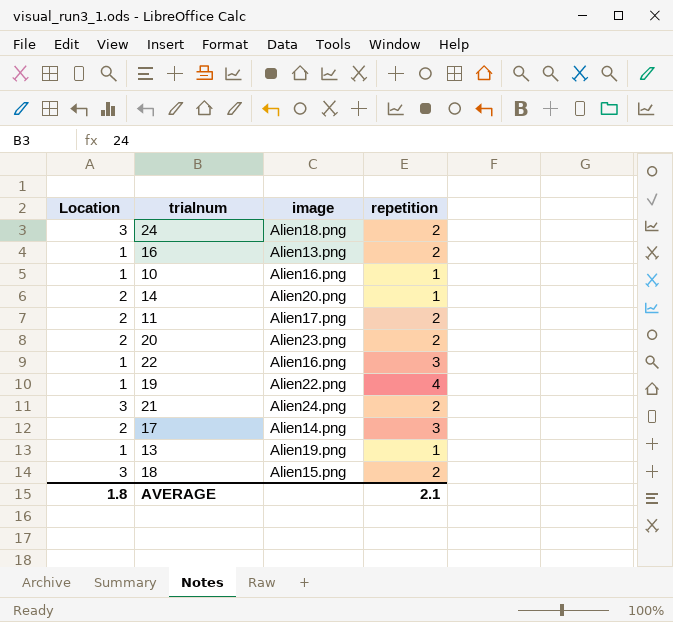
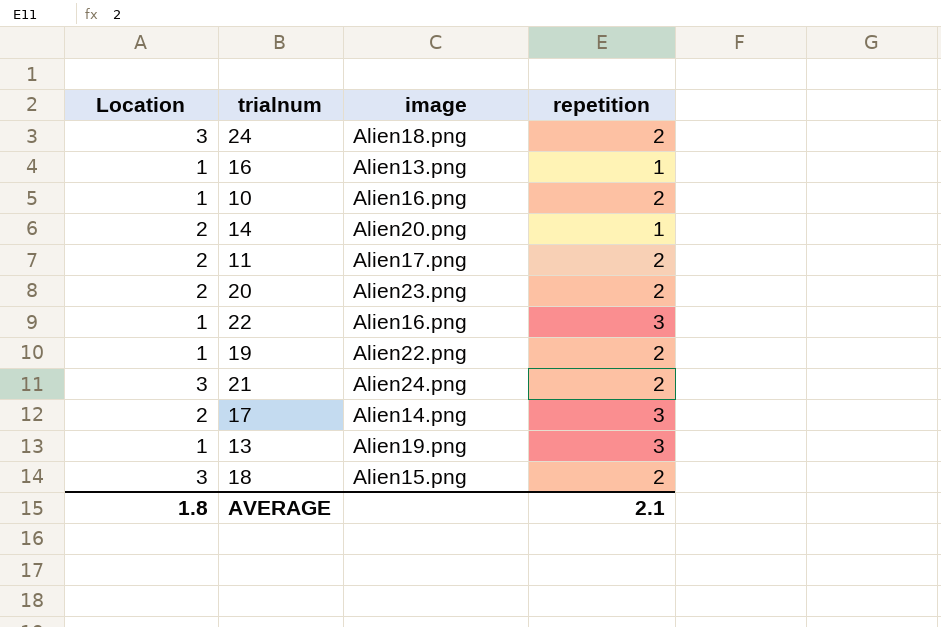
16 | repetition: 2 -> 1
10 | repetition: 1 -> 2
19 | repetition: 4 -> 2
13 | repetition: 1 -> 3

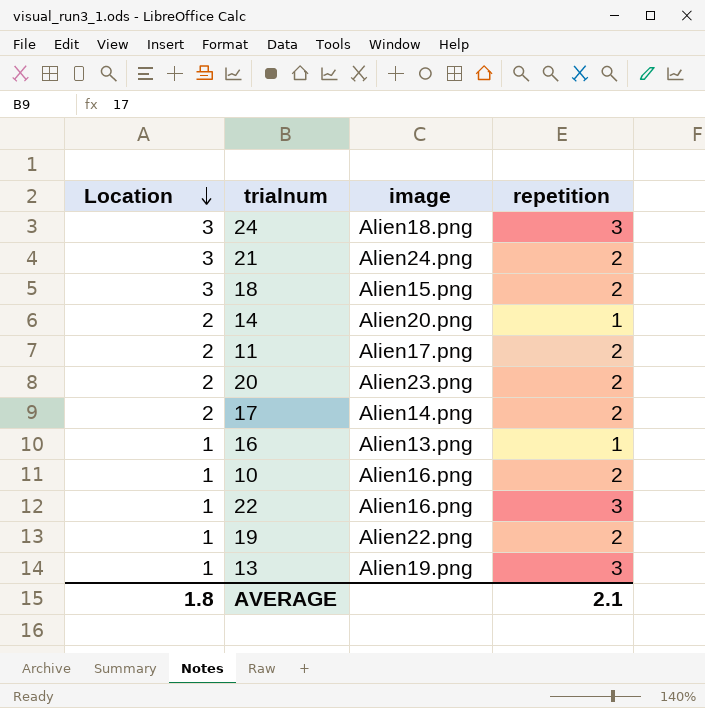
row order: none -> Location descending
24 | repetition: 2 -> 3
17 | repetition: 3 -> 2

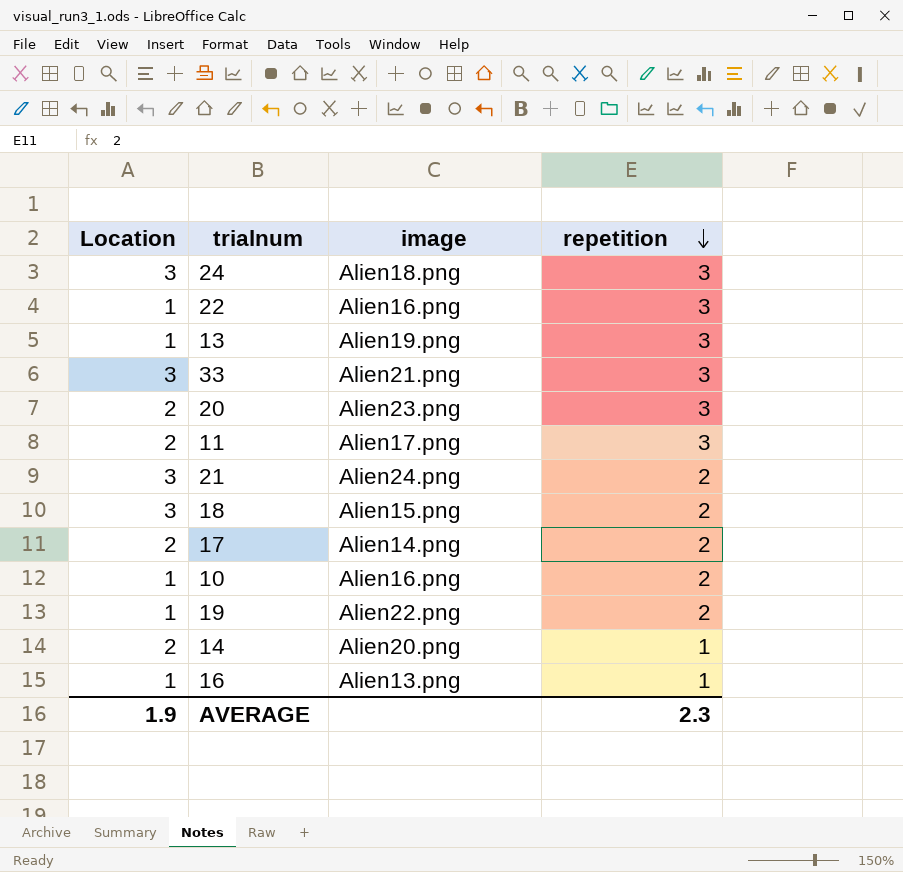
row order: Location descending -> repetition descending
row 33: none -> 3 | Alien21.png | 3
20 | repetition: 2 -> 3
11 | repetition: 2 -> 3
AVERAGE | Location: 1.8 -> 1.9
AVERAGE | repetition: 2.1 -> 2.3

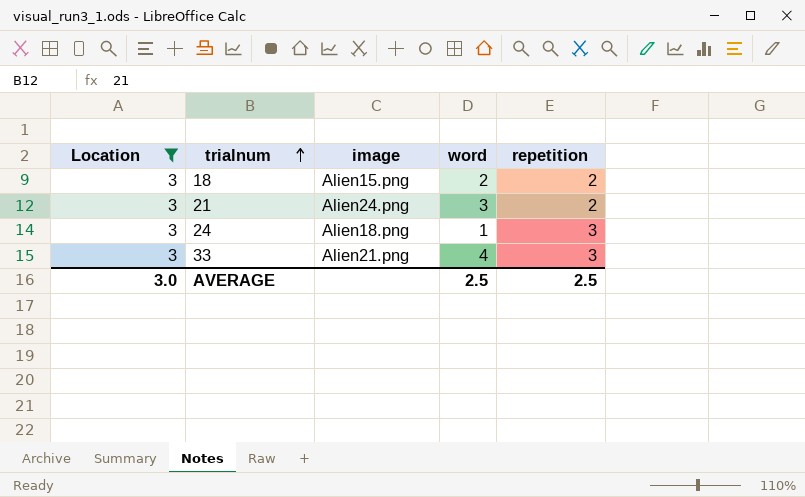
filter: none -> Location = 3
row order: repetition descending -> trialnum ascending
column word | position: none -> 4
AVERAGE | Location: 1.9 -> 3.0
AVERAGE | repetition: 2.3 -> 2.5

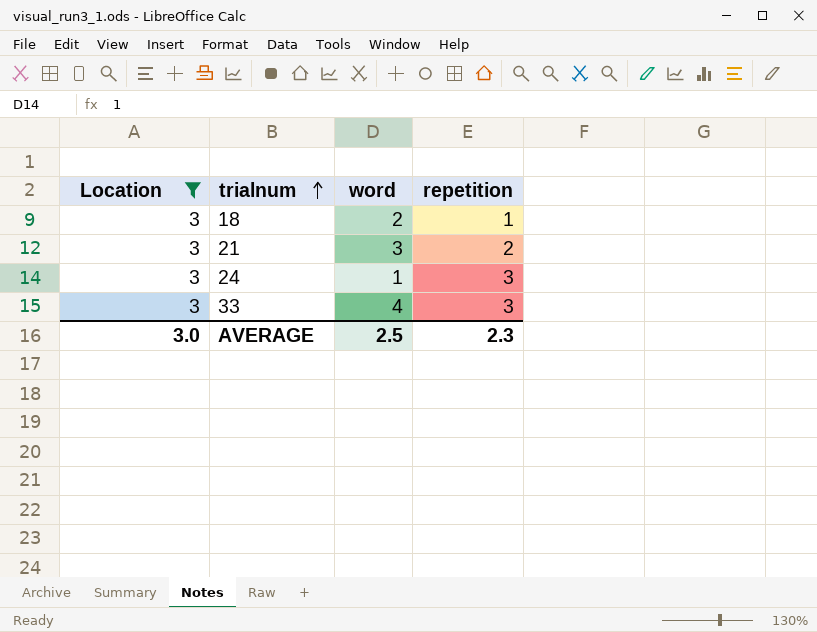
column image | position: 3 -> none
18 | repetition: 2 -> 1
AVERAGE | repetition: 2.5 -> 2.3

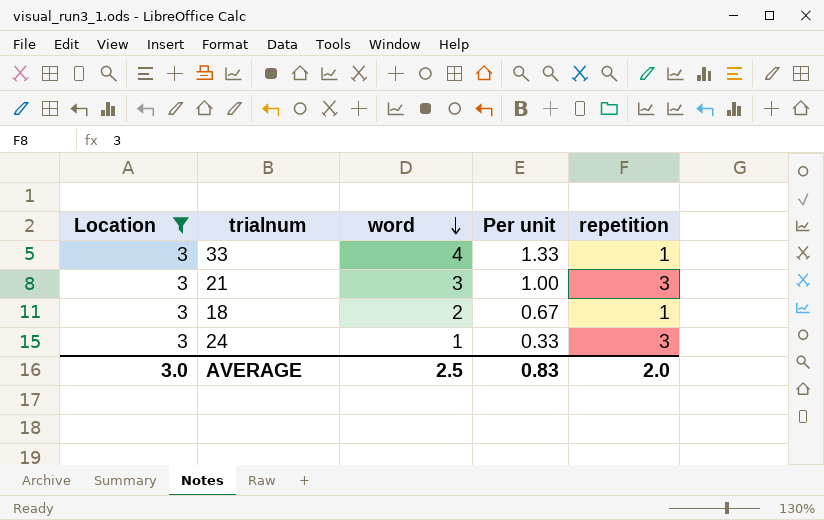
row order: trialnum ascending -> word descending
column Per unit | formula: none -> [word] / [Location]
33 | repetition: 3 -> 1
21 | repetition: 2 -> 3
AVERAGE | repetition: 2.3 -> 2.0

